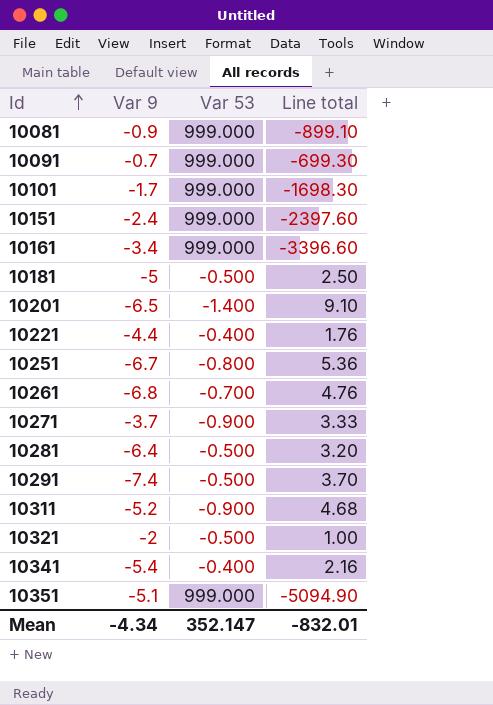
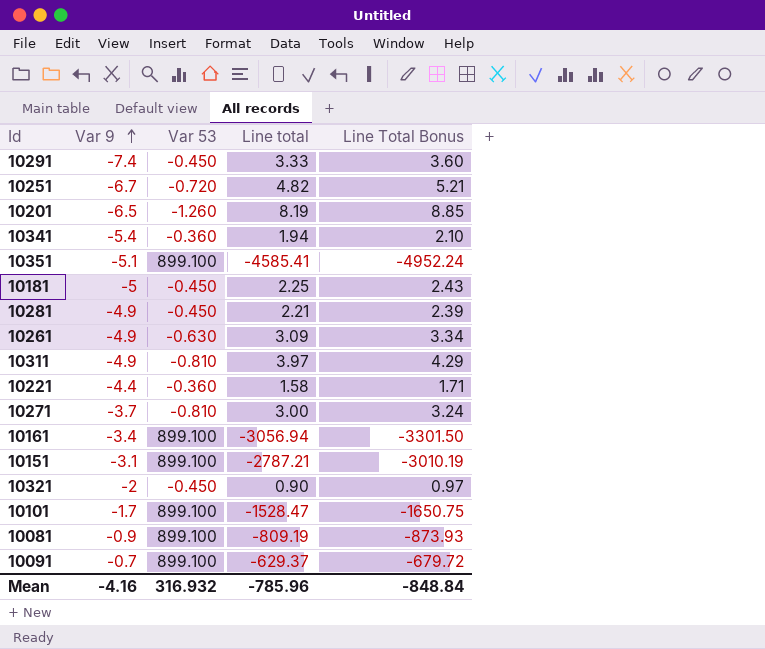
row order: Id ascending -> Var 9 ascending
column Line Total Bonus | formula: none -> [Line total] * 1.08
10291 | Var 53: -0.500 -> -0.450
10291 | Line total: 3.70 -> 3.33
10251 | Var 53: -0.800 -> -0.720
10251 | Line total: 5.36 -> 4.82
10201 | Var 53: -1.400 -> -1.260
10201 | Line total: 9.10 -> 8.19
10341 | Var 53: -0.400 -> -0.360
10341 | Line total: 2.16 -> 1.94
10351 | Var 53: 999.000 -> 899.100
10351 | Line total: -5094.90 -> -4585.41
10181 | Var 53: -0.500 -> -0.450
10181 | Line total: 2.50 -> 2.25
10281 | Var 9: -6.4 -> -4.9
10281 | Var 53: -0.500 -> -0.450
10281 | Line total: 3.20 -> 2.21
10261 | Var 9: -6.8 -> -4.9
10261 | Var 53: -0.700 -> -0.630
10261 | Line total: 4.76 -> 3.09
10311 | Var 9: -5.2 -> -4.9
10311 | Var 53: -0.900 -> -0.810
10311 | Line total: 4.68 -> 3.97
10221 | Var 53: -0.400 -> -0.360
10221 | Line total: 1.76 -> 1.58
10271 | Var 53: -0.900 -> -0.810
10271 | Line total: 3.33 -> 3.00
10161 | Var 53: 999.000 -> 899.100
10161 | Line total: -3396.60 -> -3056.94
10151 | Var 9: -2.4 -> -3.1
10151 | Var 53: 999.000 -> 899.100
10151 | Line total: -2397.60 -> -2787.21
10321 | Var 53: -0.500 -> -0.450
10321 | Line total: 1.00 -> 0.90
10101 | Var 53: 999.000 -> 899.100
10101 | Line total: -1698.30 -> -1528.47
10081 | Var 53: 999.000 -> 899.100
10081 | Line total: -899.10 -> -809.19
10091 | Var 53: 999.000 -> 899.100
10091 | Line total: -699.30 -> -629.37
Mean | Var 9: -4.34 -> -4.16
Mean | Var 53: 352.147 -> 316.932
Mean | Line total: -832.01 -> -785.96

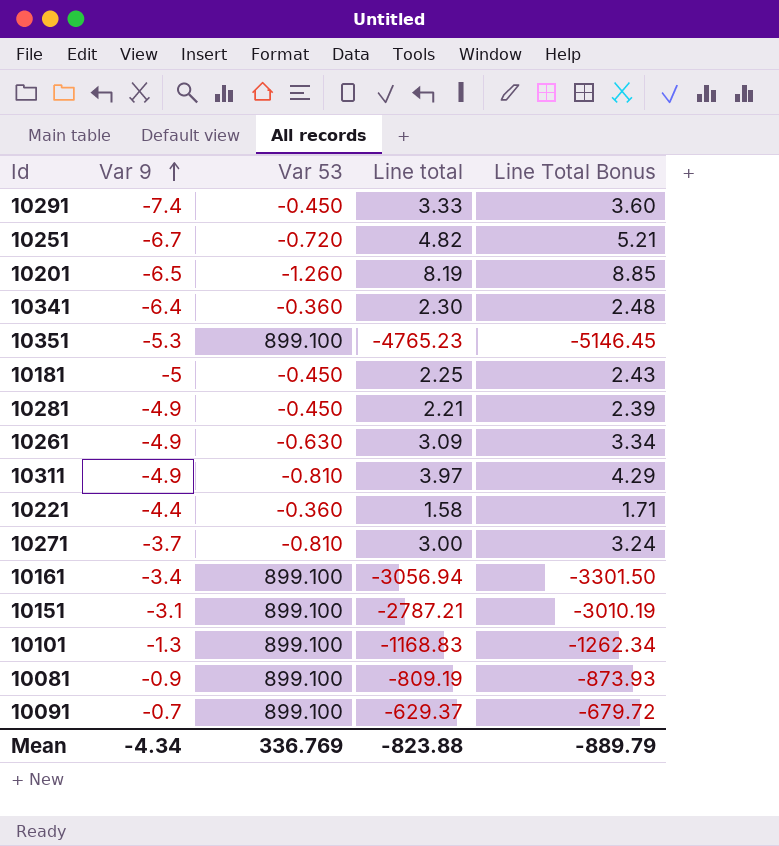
row 10321: -2 | -0.450 | 0.90 | 0.97 -> none
10341 | Var 9: -5.4 -> -6.4
10341 | Line total: 1.94 -> 2.30
10341 | Line Total Bonus: 2.10 -> 2.48
10351 | Var 9: -5.1 -> -5.3
10351 | Line total: -4585.41 -> -4765.23
10351 | Line Total Bonus: -4952.24 -> -5146.45
10101 | Var 9: -1.7 -> -1.3
10101 | Line total: -1528.47 -> -1168.83
10101 | Line Total Bonus: -1650.75 -> -1262.34
Mean | Var 9: -4.16 -> -4.34
Mean | Var 53: 316.932 -> 336.769
Mean | Line total: -785.96 -> -823.88
Mean | Line Total Bonus: -848.84 -> -889.79

